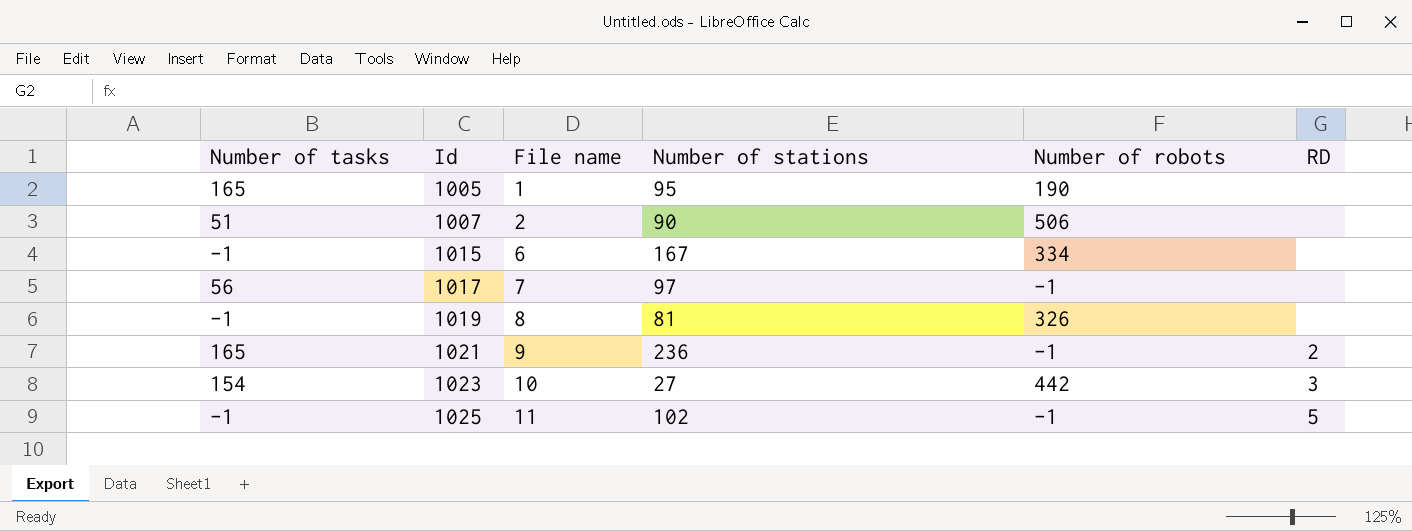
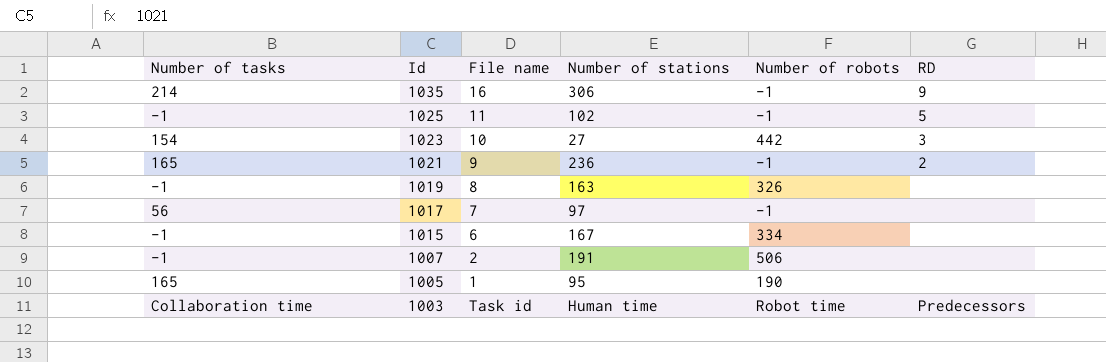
row order: Id ascending -> Id descending
row 1035: none -> 214 | 16 | 306 | -1 | 9
1019 | Number of stations: 81 -> 163
1007 | Number of tasks: 51 -> -1
1007 | Number of stations: 90 -> 191
row 1003: none -> Collaboration time | Task id | Human time | Robot time | Predecessors

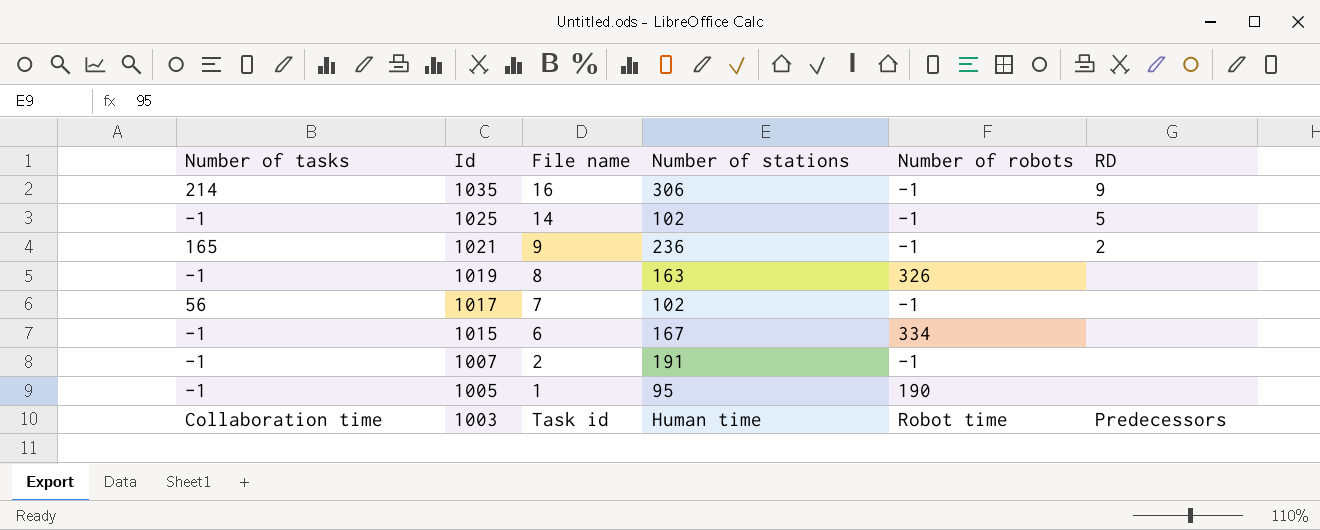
row 1023: 154 | 10 | 27 | 442 | 3 -> none
1025 | File name: 11 -> 14
1017 | Number of stations: 97 -> 102
1007 | Number of robots: 506 -> -1
1005 | Number of tasks: 165 -> -1

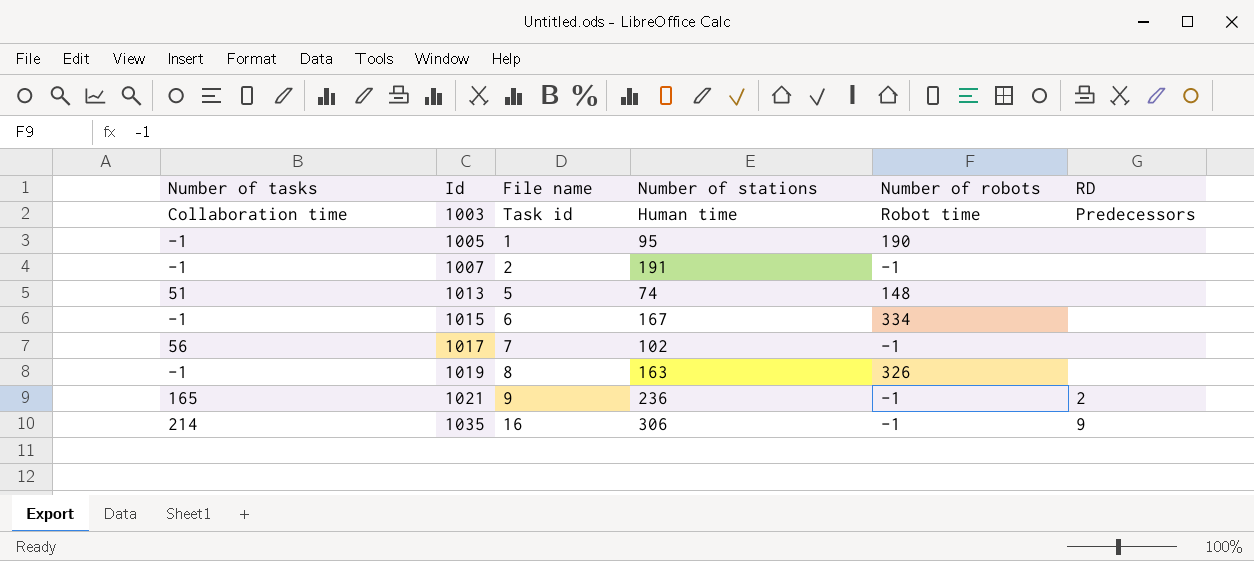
row order: Id descending -> Id ascending
row 1025: -1 | 14 | 102 | -1 | 5 -> none
row 1013: none -> 51 | 5 | 74 | 148 | none

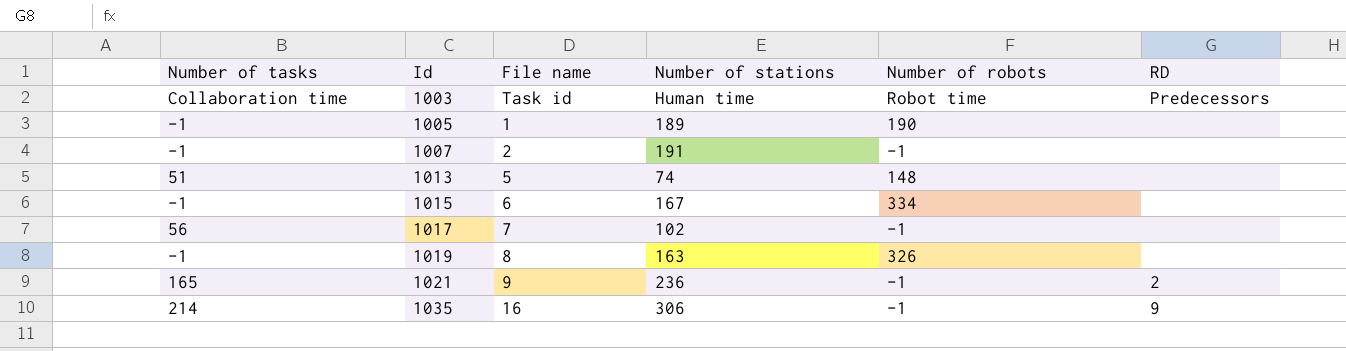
1005 | Number of stations: 95 -> 189

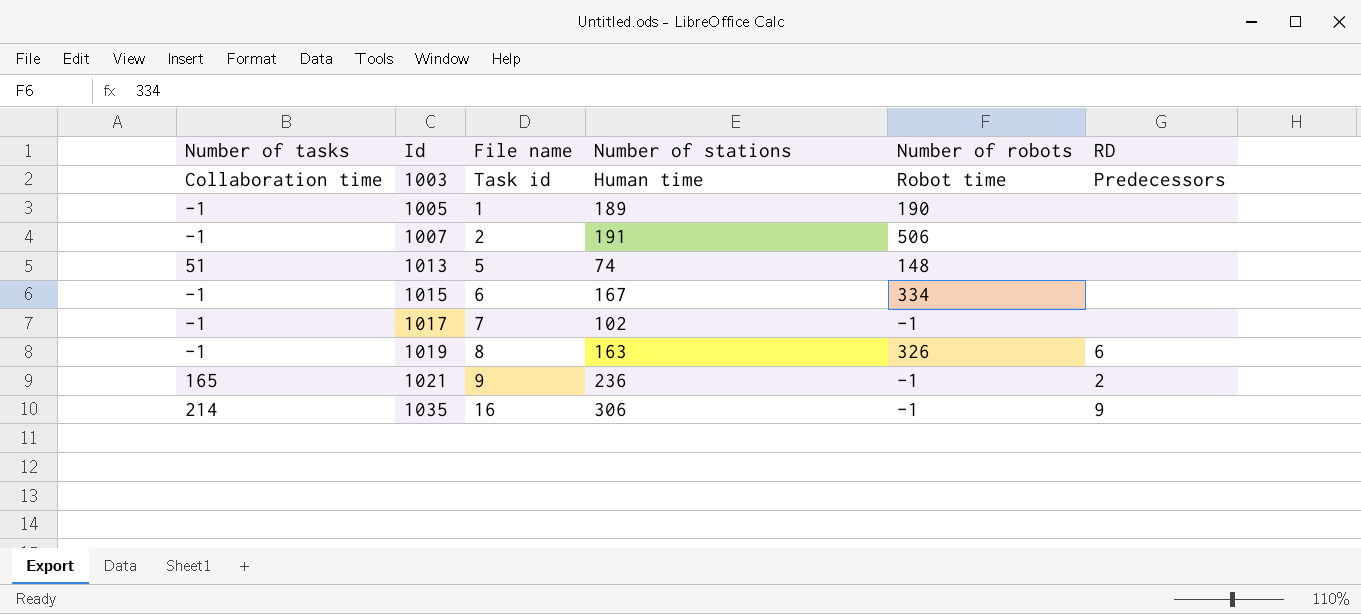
1007 | Number of robots: -1 -> 506
1017 | Number of tasks: 56 -> -1
1019 | RD: none -> 6

